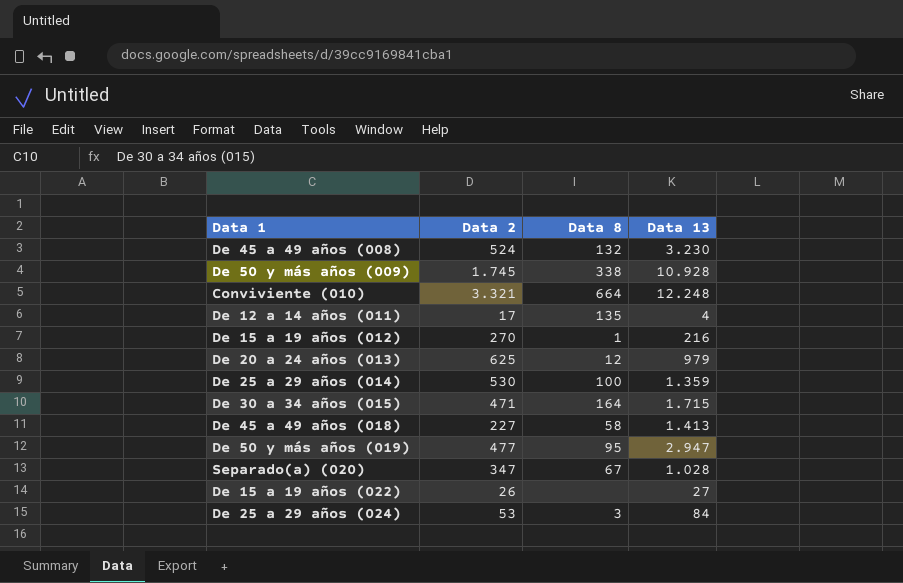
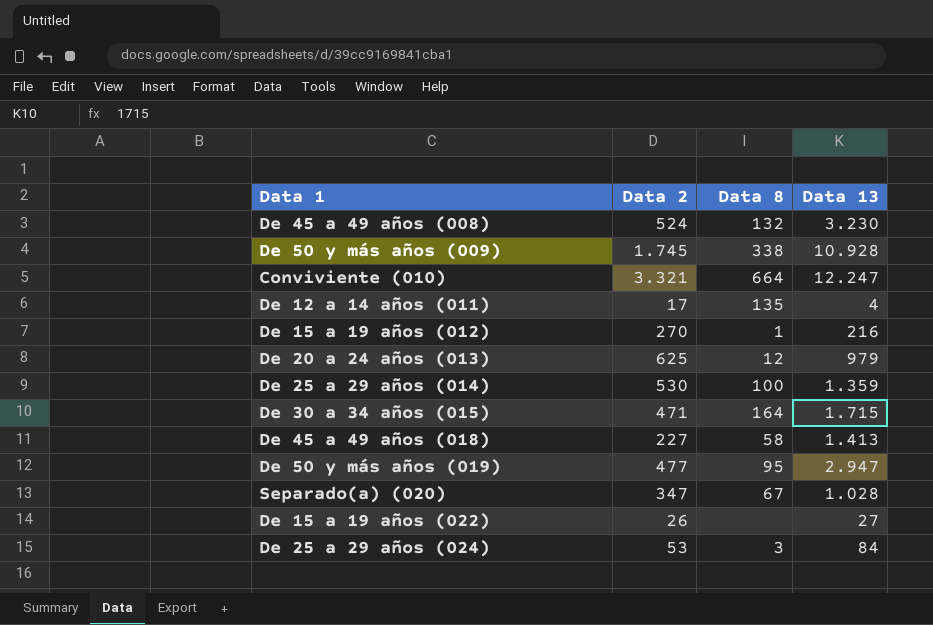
Conviviente (010) | Data 13: 12.248 -> 12.247

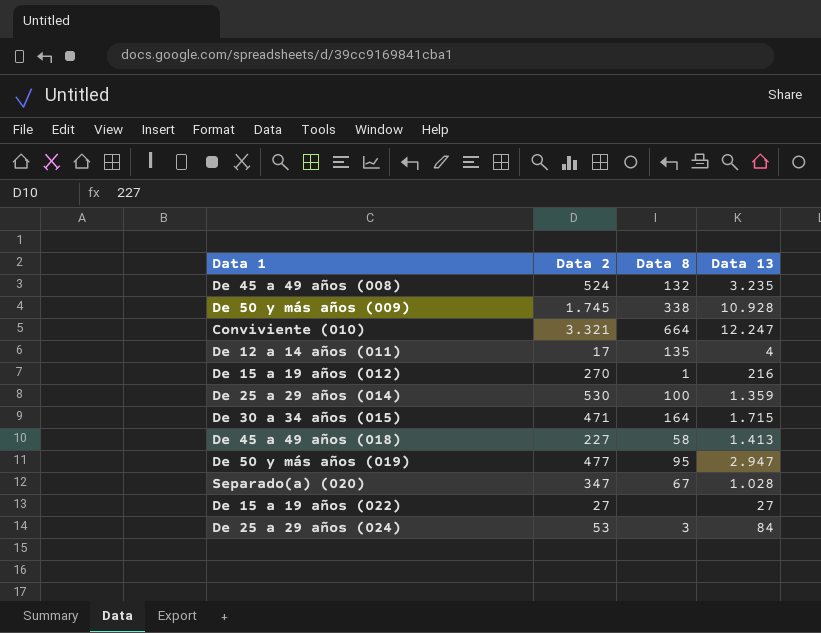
row De 20 a 24 años (013): 625 | 12 | 979 -> none
De 45 a 49 años (008) | Data 13: 3.230 -> 3.235
De 15 a 19 años (022) | Data 2: 26 -> 27

